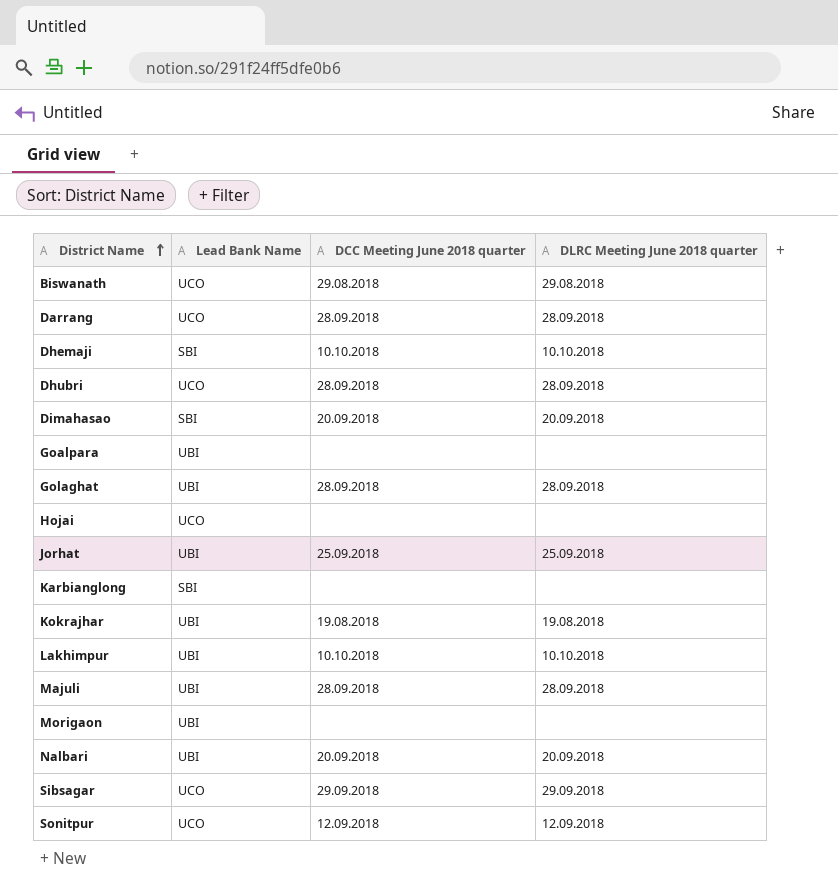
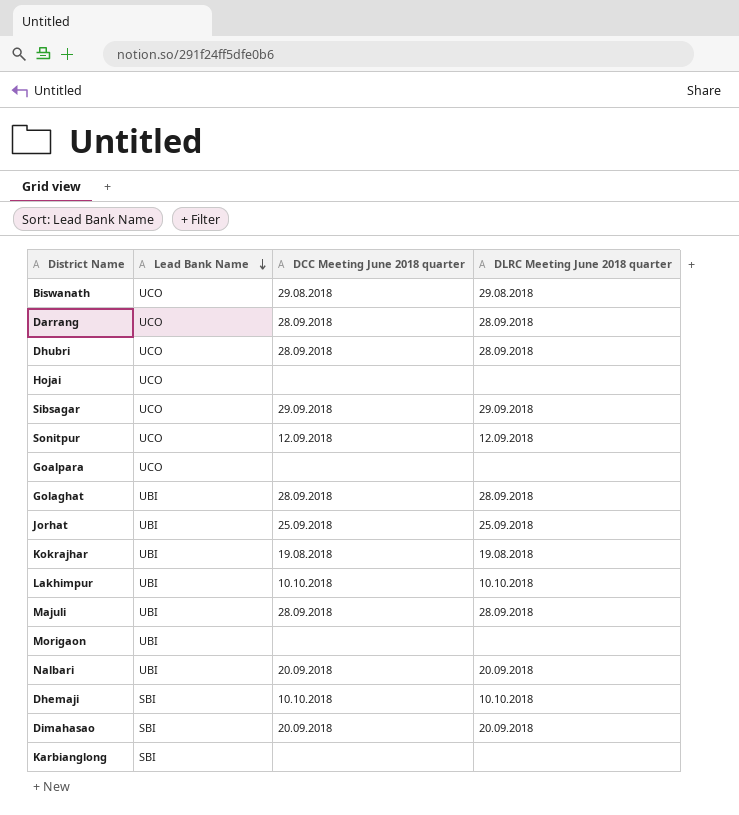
row order: District Name ascending -> Lead Bank Name descending
Goalpara | Lead Bank Name: UBI -> UCO

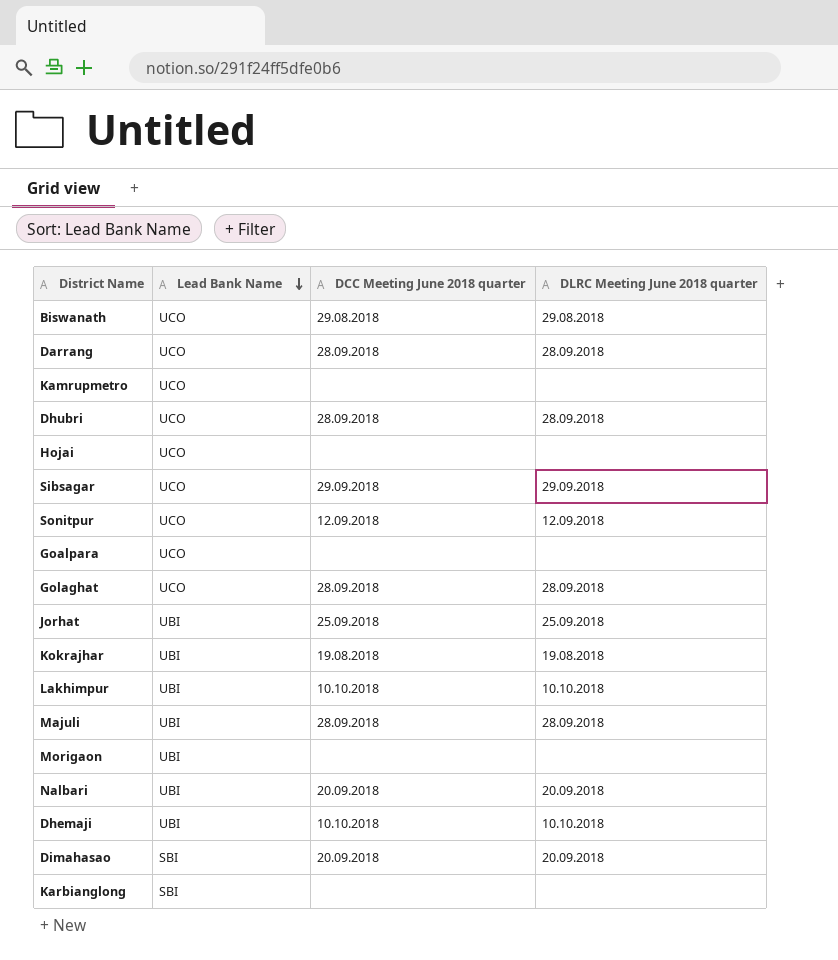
row Kamrupmetro: none -> UCO | none | none
Golaghat | Lead Bank Name: UBI -> UCO
Dhemaji | Lead Bank Name: SBI -> UBI

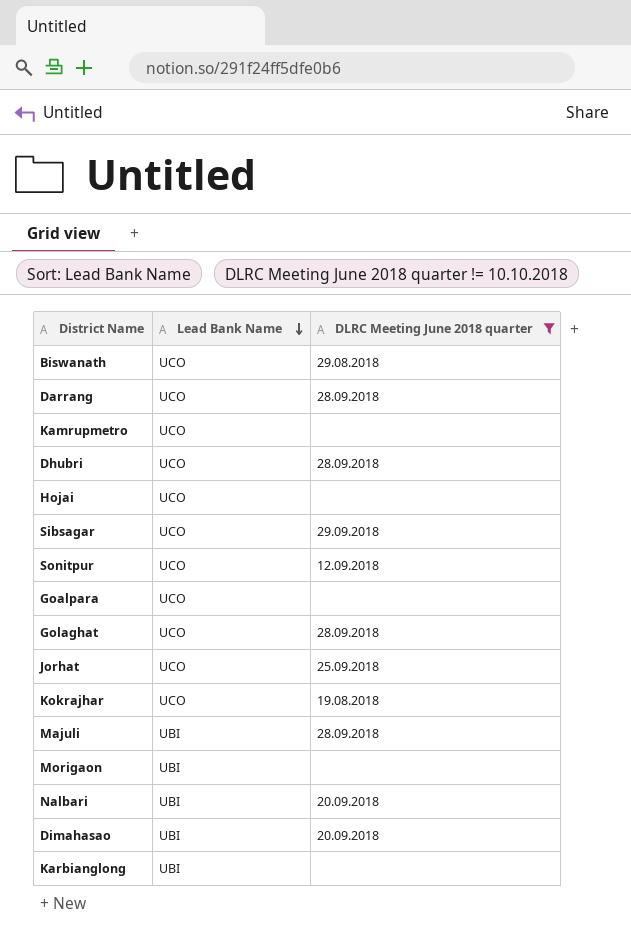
filter: none -> DLRC Meeting June 2018 quarter != 10.10.2018
column DCC Meeting June 2018 quarter | position: 3 -> none
Jorhat | Lead Bank Name: UBI -> UCO
Kokrajhar | Lead Bank Name: UBI -> UCO
Dimahasao | Lead Bank Name: SBI -> UBI
Karbianglong | Lead Bank Name: SBI -> UBI

